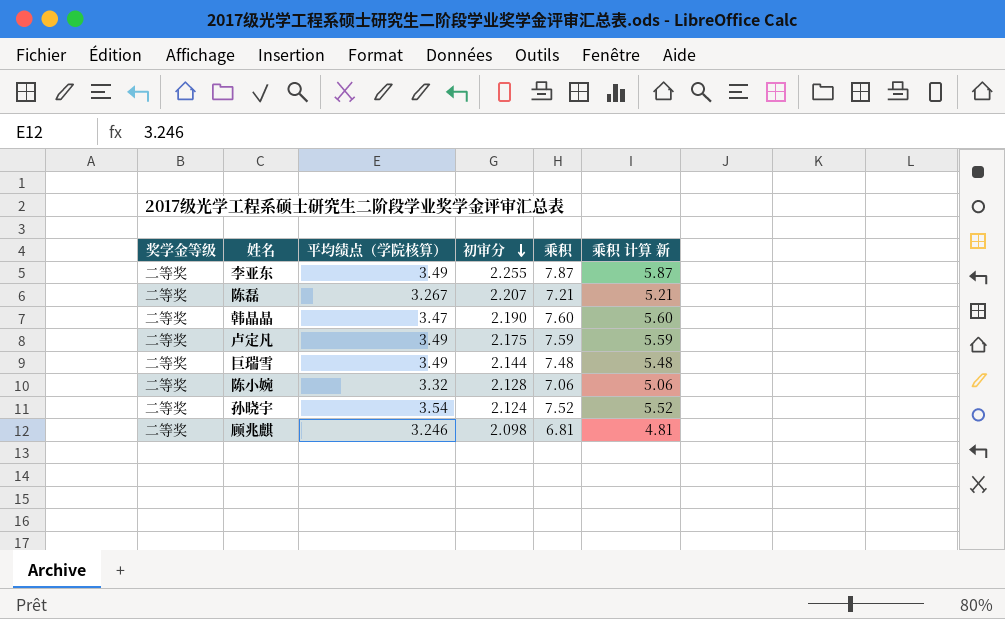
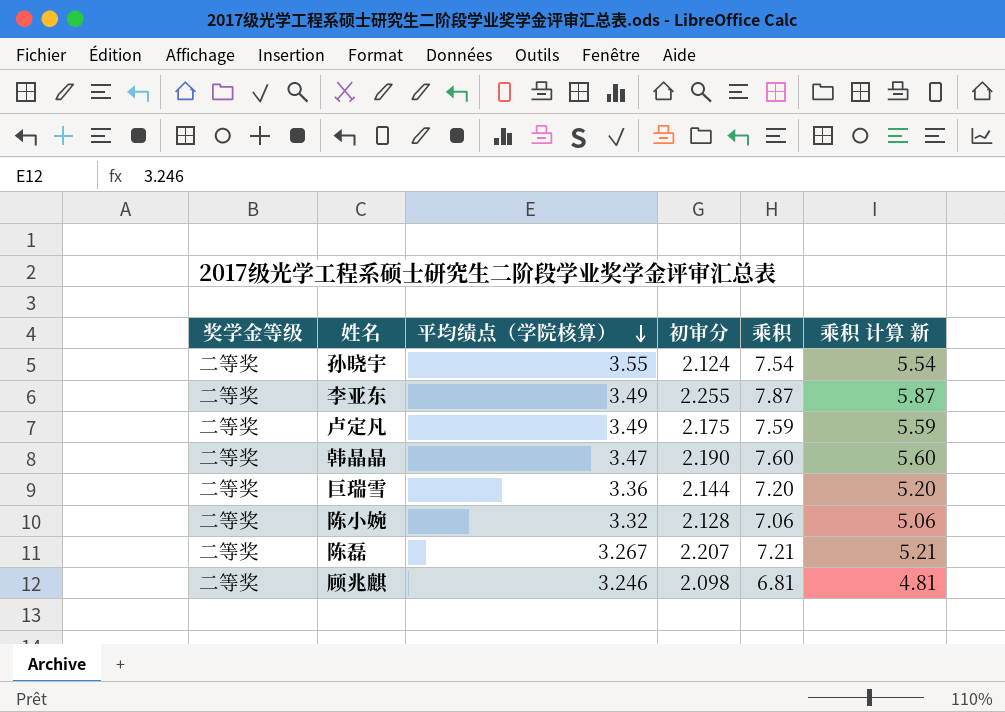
row order: 初审分 descending -> 平均绩点（学院核算） descending
孙晓宇 | 平均绩点（学院核算）: 3.54 -> 3.55
孙晓宇 | 乘积: 7.52 -> 7.54
孙晓宇 | 乘积 计算 新: 5.52 -> 5.54
巨瑞雪 | 平均绩点（学院核算）: 3.49 -> 3.36
巨瑞雪 | 乘积: 7.48 -> 7.20
巨瑞雪 | 乘积 计算 新: 5.48 -> 5.20

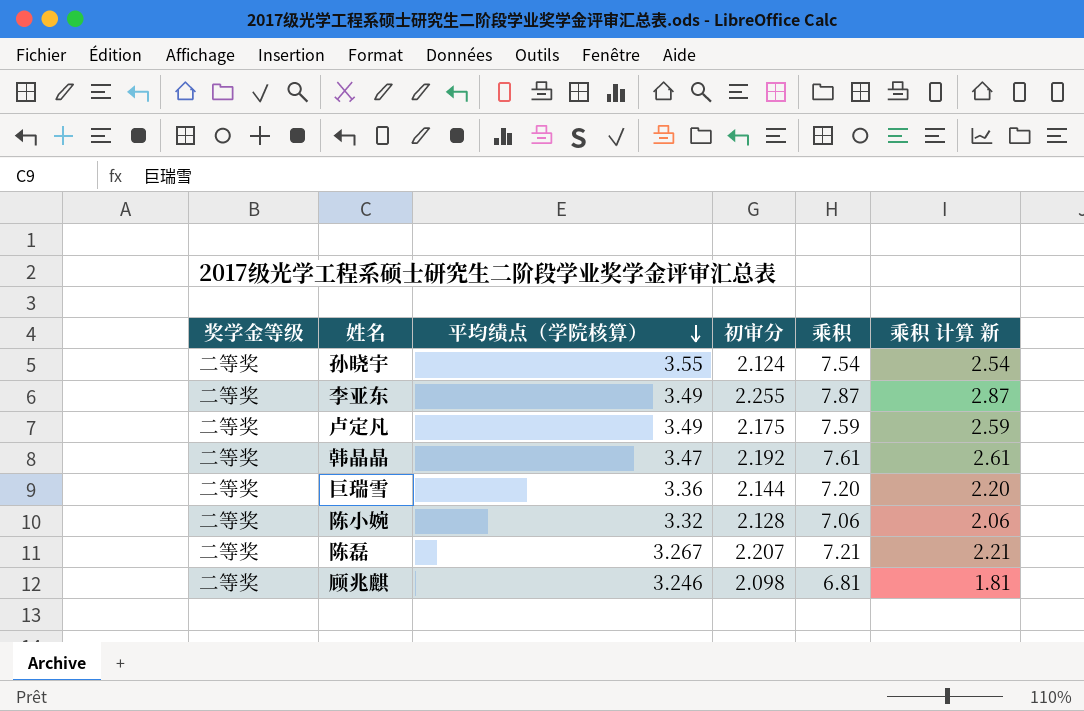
column 乘积 计算 新 | formula: [乘积] - 2 -> [乘积] - 5
韩晶晶 | 初审分: 2.190 -> 2.192
韩晶晶 | 乘积: 7.60 -> 7.61

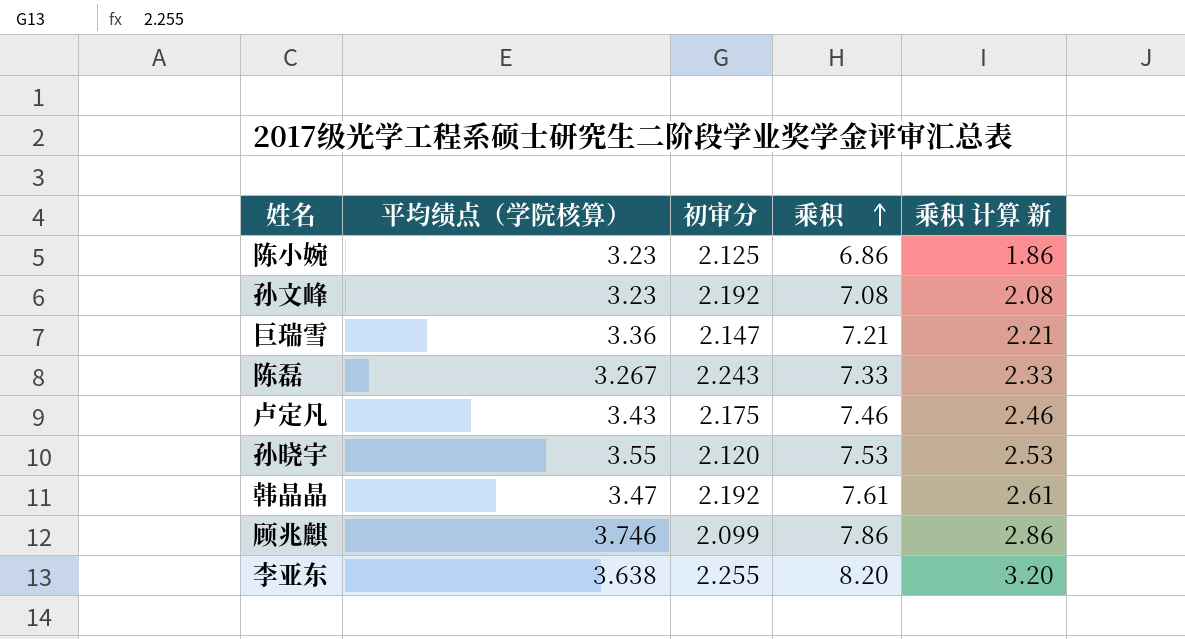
row order: 平均绩点（学院核算） descending -> 乘积 ascending
column 奖学金等级 | position: 1 -> none
陈小婉 | 平均绩点（学院核算）: 3.32 -> 3.23
陈小婉 | 初审分: 2.128 -> 2.125
陈小婉 | 乘积: 7.06 -> 6.86
陈小婉 | 乘积 计算 新: 2.06 -> 1.86
row 孙文峰: none -> 3.23 | 2.192 | 7.08 | 2.08
巨瑞雪 | 初审分: 2.144 -> 2.147
巨瑞雪 | 乘积: 7.20 -> 7.21
巨瑞雪 | 乘积 计算 新: 2.20 -> 2.21
陈磊 | 初审分: 2.207 -> 2.243
陈磊 | 乘积: 7.21 -> 7.33
陈磊 | 乘积 计算 新: 2.21 -> 2.33
卢定凡 | 平均绩点（学院核算）: 3.49 -> 3.43
卢定凡 | 乘积: 7.59 -> 7.46
卢定凡 | 乘积 计算 新: 2.59 -> 2.46
孙晓宇 | 初审分: 2.124 -> 2.120
孙晓宇 | 乘积: 7.54 -> 7.53
孙晓宇 | 乘积 计算 新: 2.54 -> 2.53
顾兆麒 | 平均绩点（学院核算）: 3.246 -> 3.746
顾兆麒 | 初审分: 2.098 -> 2.099
顾兆麒 | 乘积: 6.81 -> 7.86
顾兆麒 | 乘积 计算 新: 1.81 -> 2.86
李亚东 | 平均绩点（学院核算）: 3.49 -> 3.638
李亚东 | 乘积: 7.87 -> 8.20
李亚东 | 乘积 计算 新: 2.87 -> 3.20

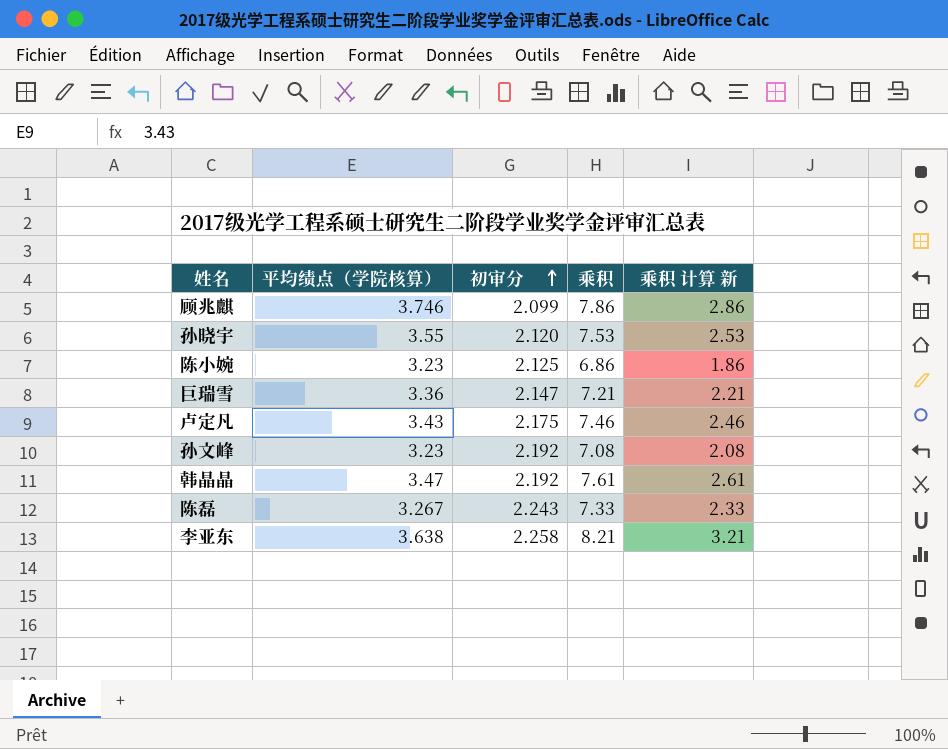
row order: 乘积 ascending -> 初审分 ascending
李亚东 | 初审分: 2.255 -> 2.258
李亚东 | 乘积: 8.20 -> 8.21
李亚东 | 乘积 计算 新: 3.20 -> 3.21

